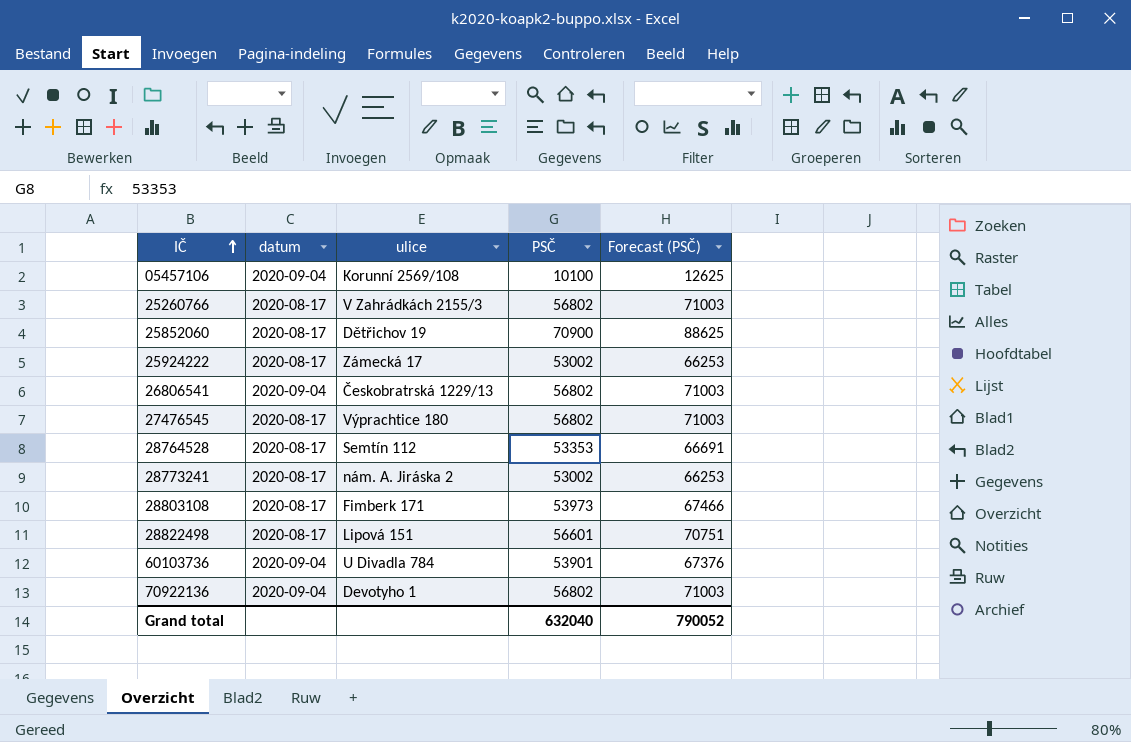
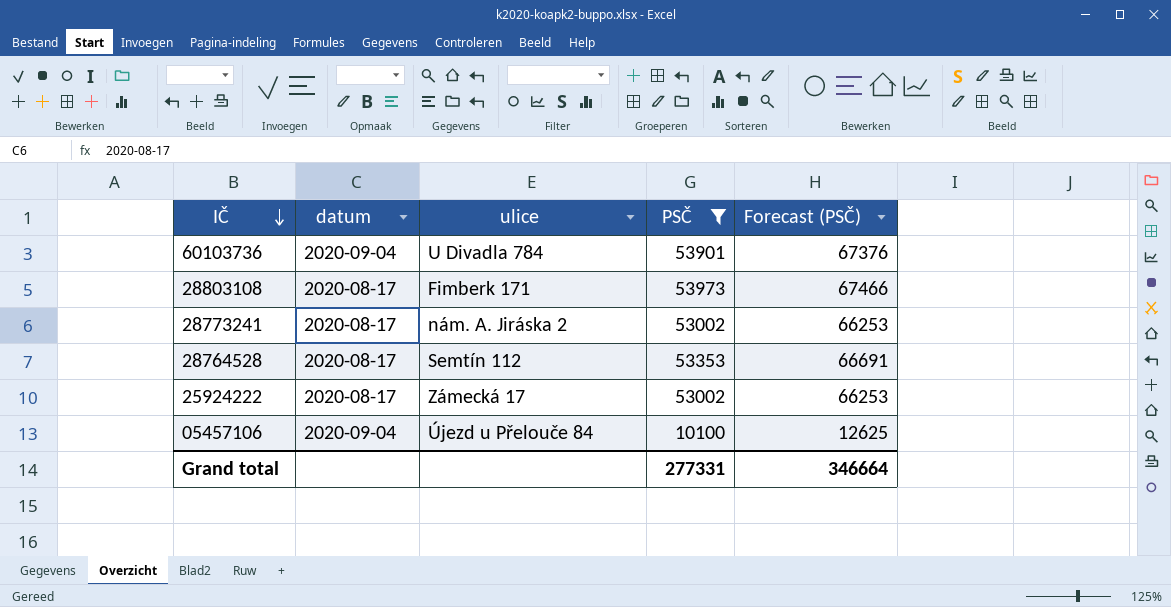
filter: none -> PSČ <= 53973
row order: IČ ascending -> IČ descending
05457106 | ulice: Korunní 2569/108 -> Újezd u Přelouče 84
Grand total | PSČ: 632040 -> 277331
Grand total | Forecast (PSČ): 790052 -> 346664

